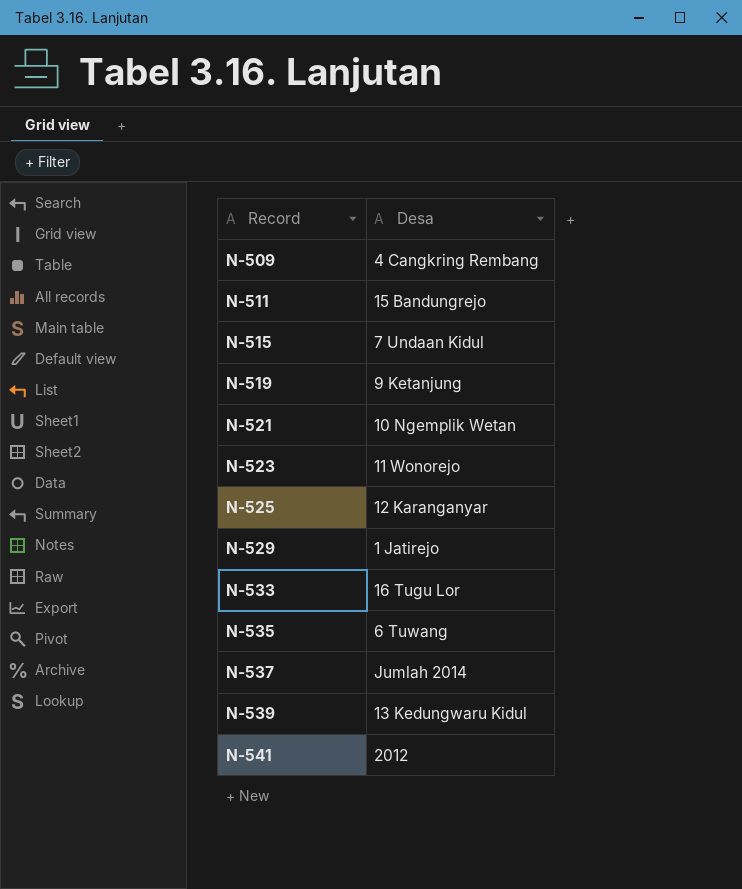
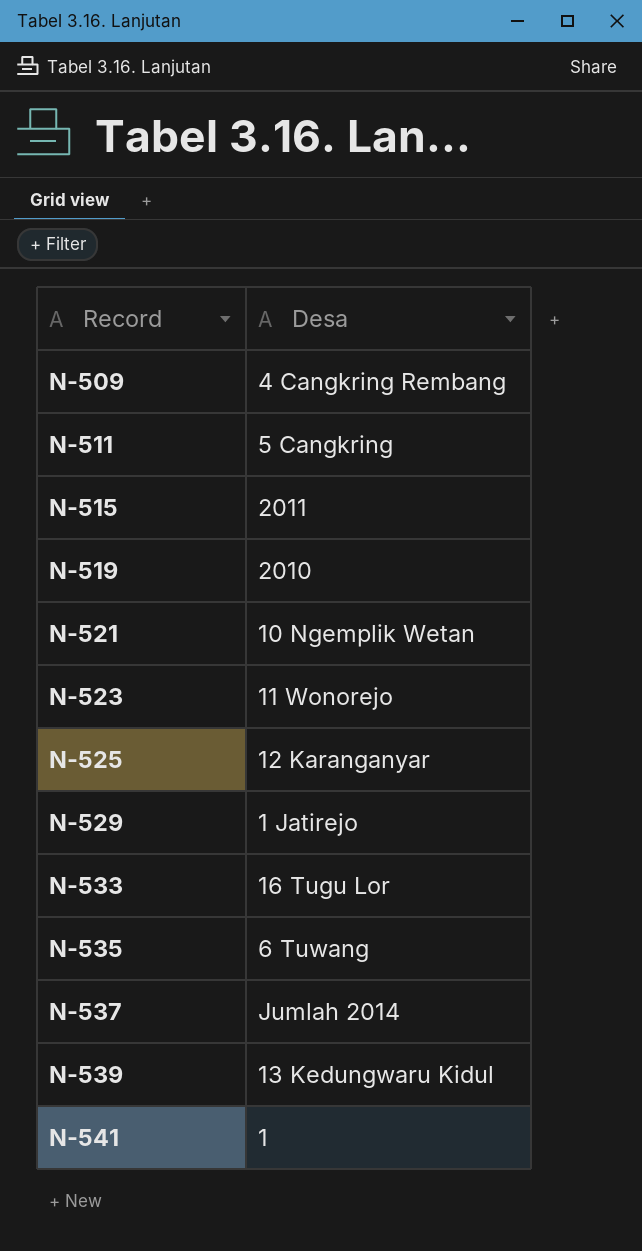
N-511 | Desa: 15 Bandungrejo -> 5 Cangkring
N-515 | Desa: 7 Undaan Kidul -> 2011
N-519 | Desa: 9 Ketanjung -> 2010
N-541 | Desa: 2012 -> 1

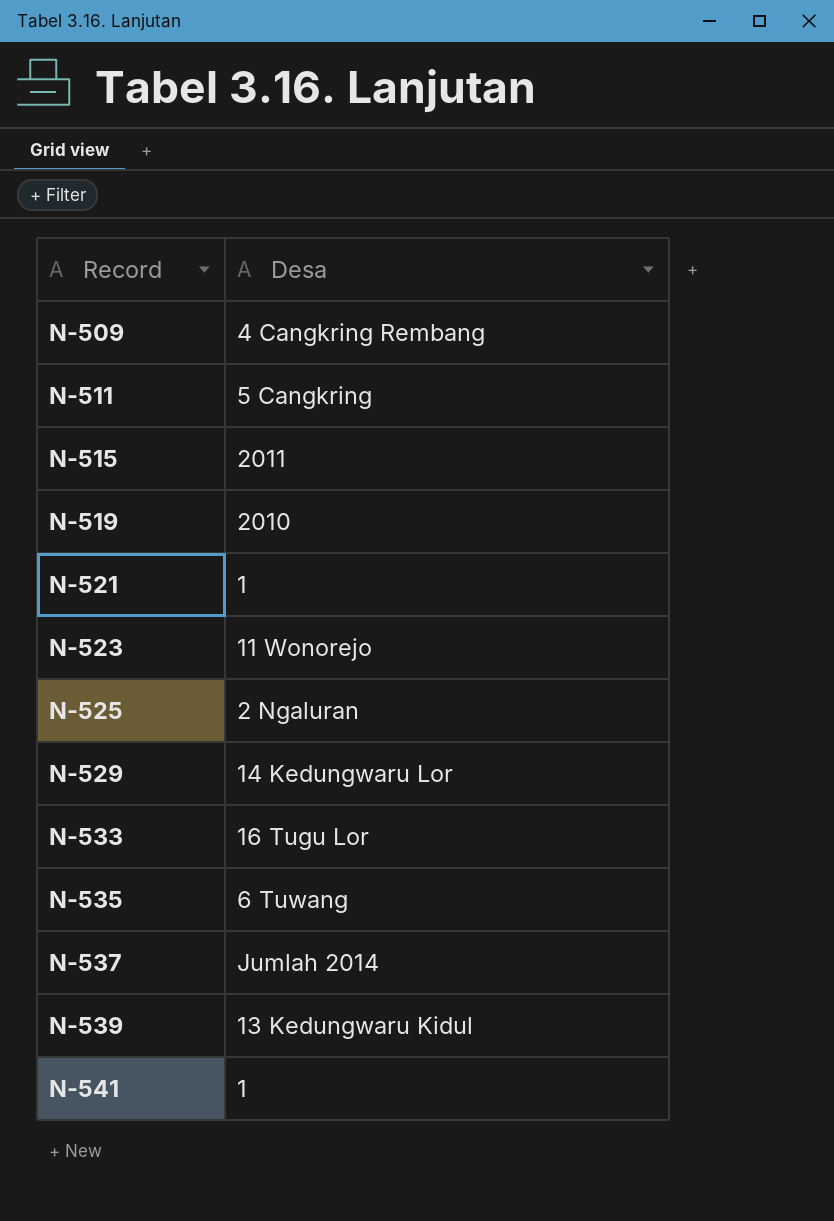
N-521 | Desa: 10 Ngemplik Wetan -> 1
N-525 | Desa: 12 Karanganyar -> 2 Ngaluran
N-529 | Desa: 1 Jatirejo -> 14 Kedungwaru Lor

